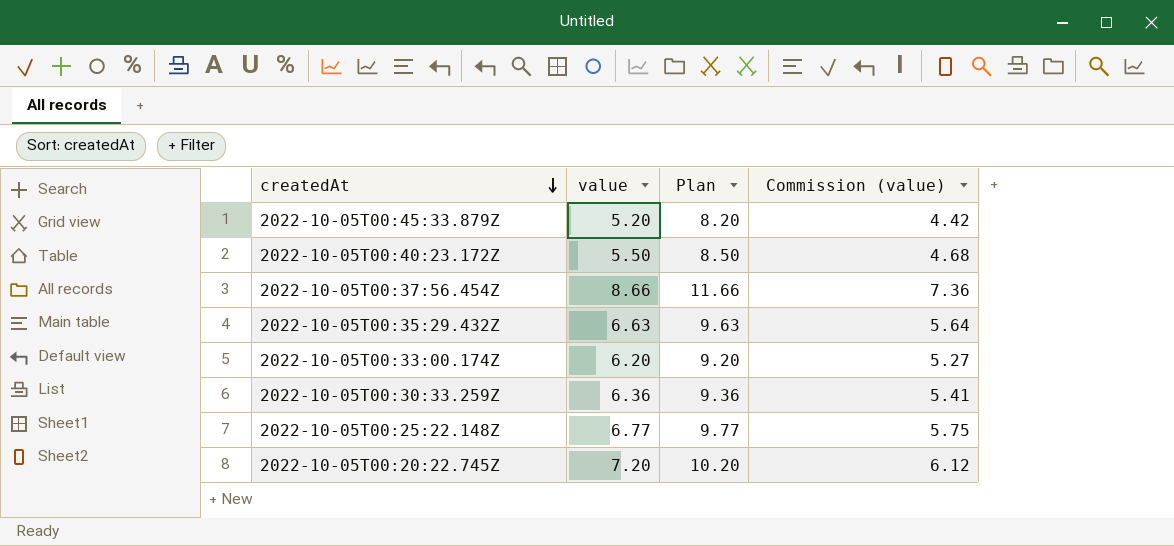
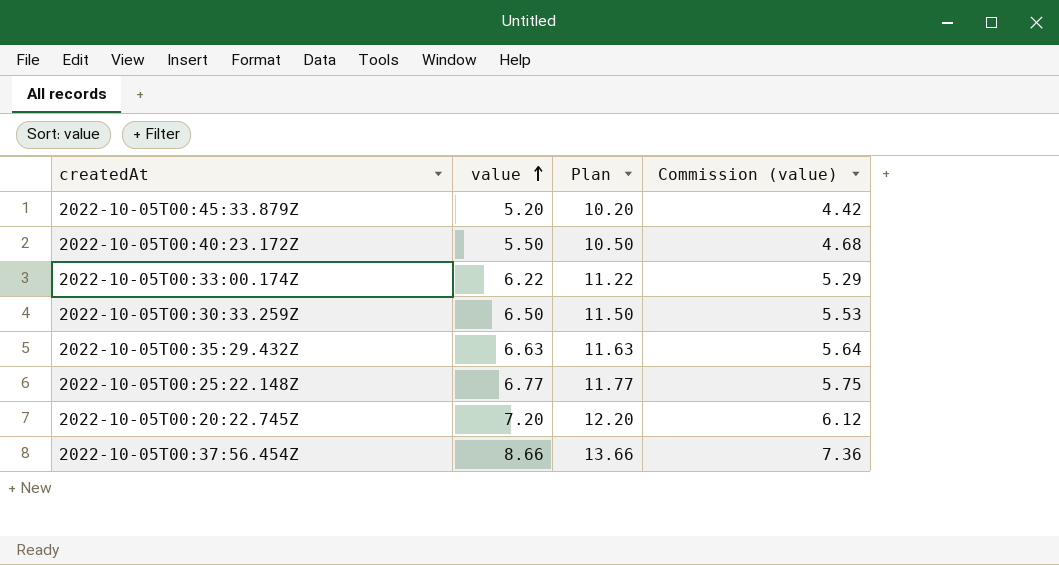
row order: createdAt descending -> value ascending
column Plan | formula: [value] + 3 -> [value] + 5
2022-10-05T00:33:00.174Z | value: 6.20 -> 6.22
2022-10-05T00:33:00.174Z | Commission (value): 5.27 -> 5.29
2022-10-05T00:30:33.259Z | value: 6.36 -> 6.50
2022-10-05T00:30:33.259Z | Commission (value): 5.41 -> 5.53

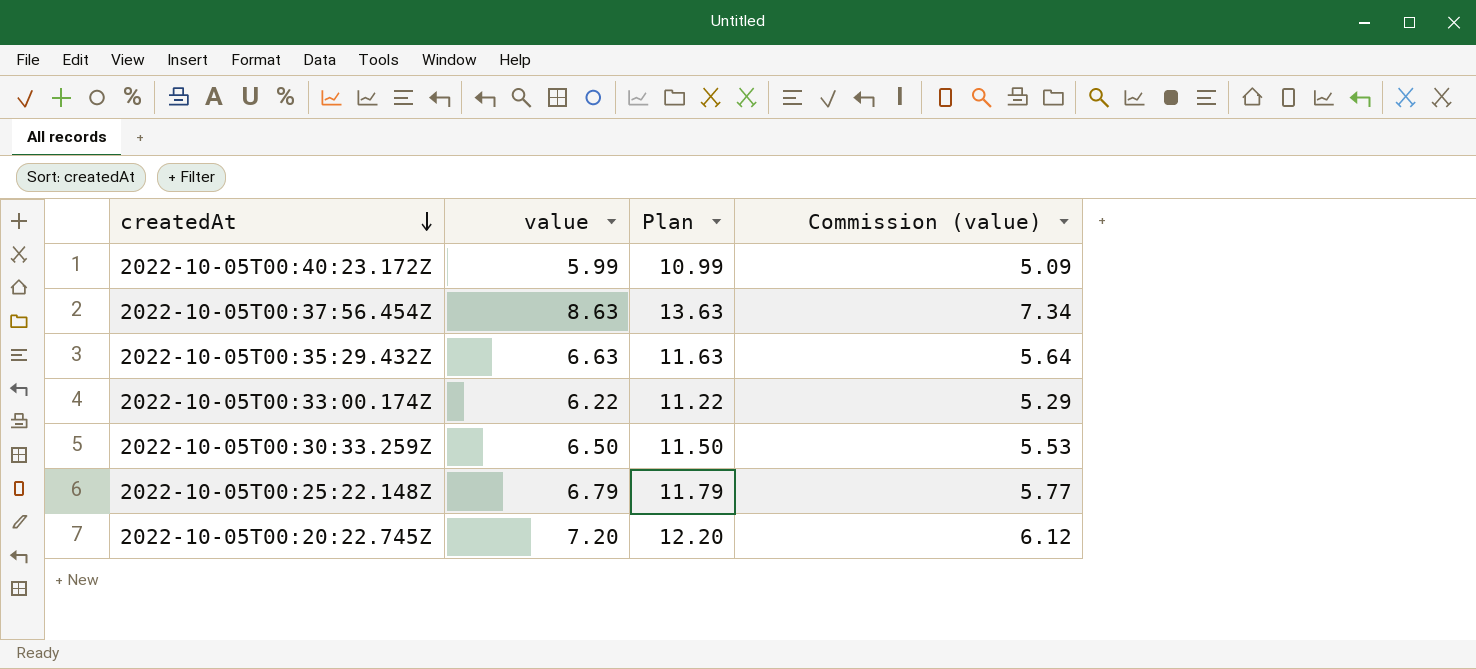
row order: value ascending -> createdAt descending
row 2022-10-05T00:45:33.879Z: 5.20 | 10.20 | 4.42 -> none
2022-10-05T00:40:23.172Z | value: 5.50 -> 5.99
2022-10-05T00:40:23.172Z | Plan: 10.50 -> 10.99
2022-10-05T00:40:23.172Z | Commission (value): 4.68 -> 5.09
2022-10-05T00:37:56.454Z | value: 8.66 -> 8.63
2022-10-05T00:37:56.454Z | Plan: 13.66 -> 13.63
2022-10-05T00:37:56.454Z | Commission (value): 7.36 -> 7.34
2022-10-05T00:25:22.148Z | value: 6.77 -> 6.79
2022-10-05T00:25:22.148Z | Plan: 11.77 -> 11.79
2022-10-05T00:25:22.148Z | Commission (value): 5.75 -> 5.77

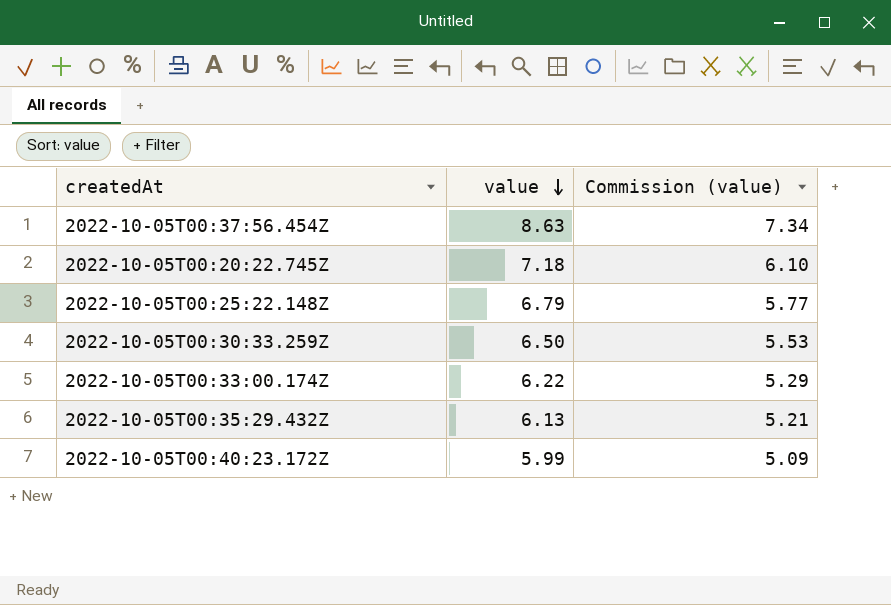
row order: createdAt descending -> value descending
column Plan | formula: [value] + 5 -> none
2022-10-05T00:20:22.745Z | value: 7.20 -> 7.18
2022-10-05T00:20:22.745Z | Commission (value): 6.12 -> 6.10
2022-10-05T00:35:29.432Z | value: 6.63 -> 6.13
2022-10-05T00:35:29.432Z | Commission (value): 5.64 -> 5.21

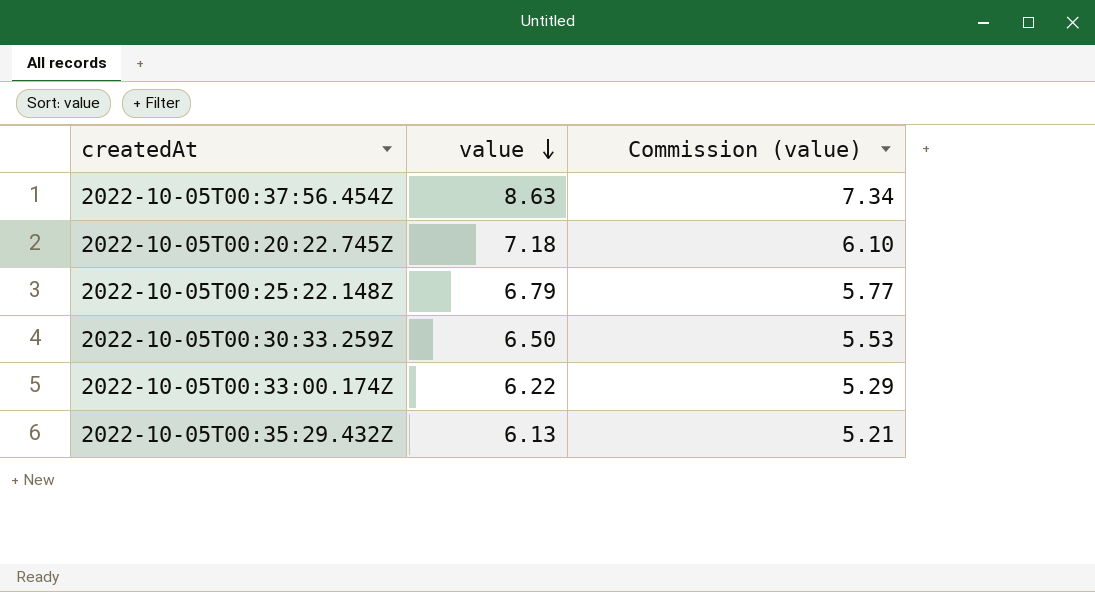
row 2022-10-05T00:40:23.172Z: 5.99 | 5.09 -> none

